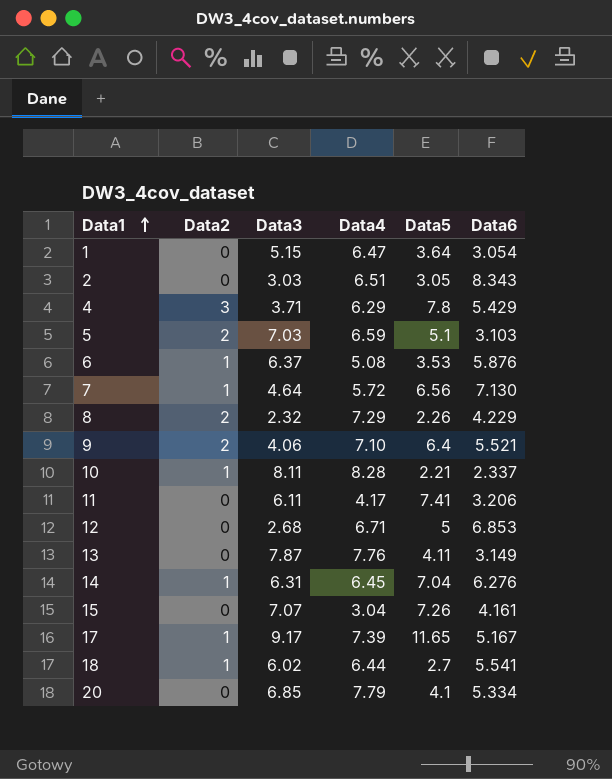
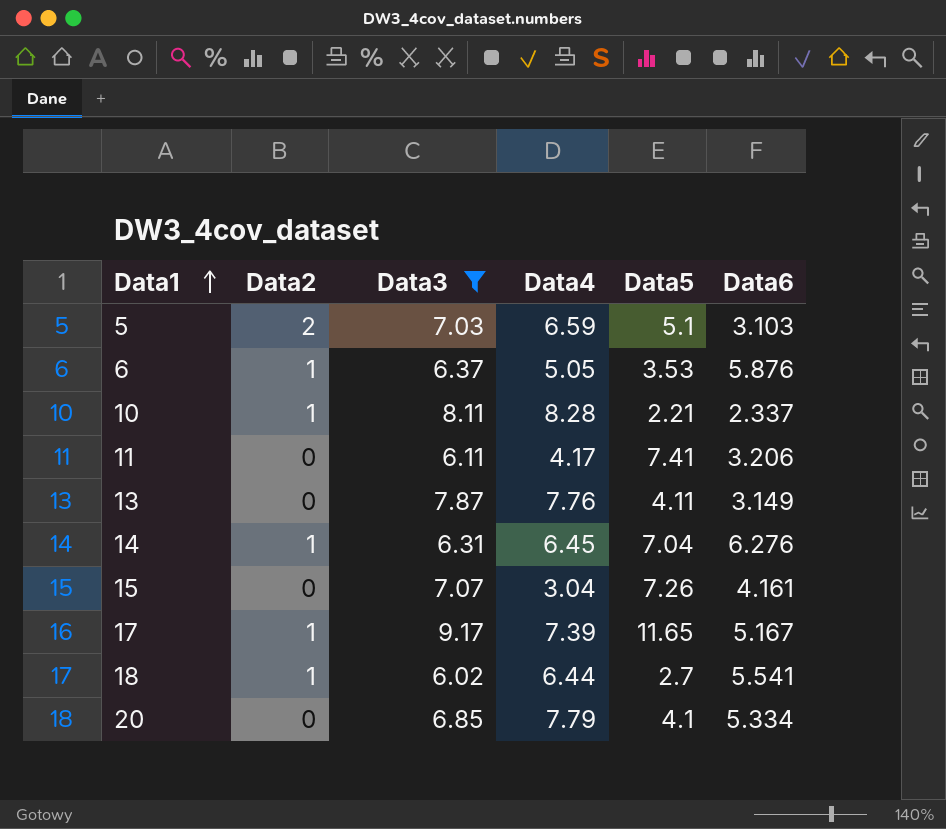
filter: none -> Data3 >= 6.02
6 | Data4: 5.08 -> 5.05

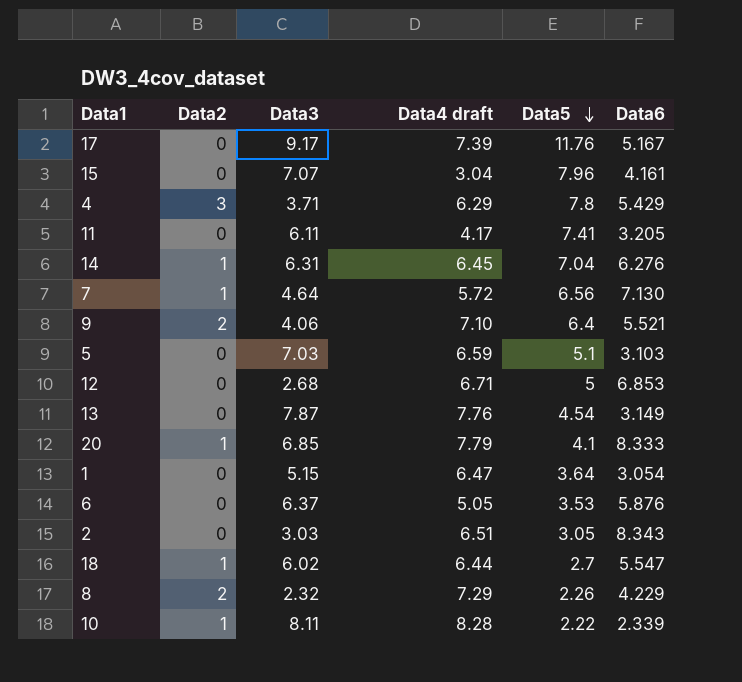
filter: Data3 >= 6.02 -> none
row order: Data1 ascending -> Data5 descending
column name: Data4 -> Data4 draft
17 | Data2: 1 -> 0
17 | Data5: 11.65 -> 11.76
15 | Data5: 7.26 -> 7.96
11 | Data6: 3.206 -> 3.205
5 | Data2: 2 -> 0
13 | Data5: 4.11 -> 4.54
20 | Data2: 0 -> 1
20 | Data6: 5.334 -> 8.333
6 | Data2: 1 -> 0
18 | Data6: 5.541 -> 5.547
10 | Data5: 2.21 -> 2.22
10 | Data6: 2.337 -> 2.339

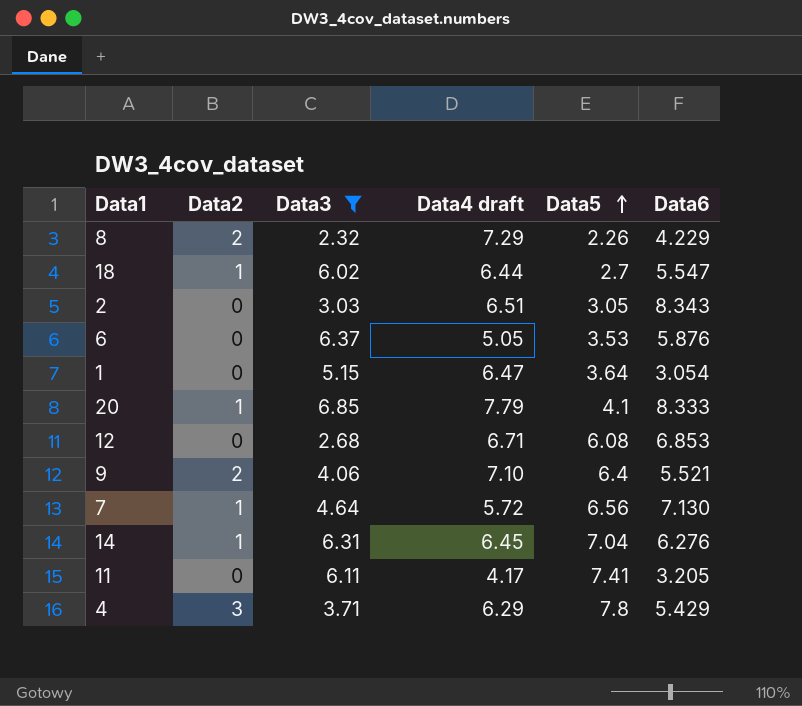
filter: none -> Data3 <= 6.85
row order: Data5 descending -> Data5 ascending
12 | Data5: 5 -> 6.08

